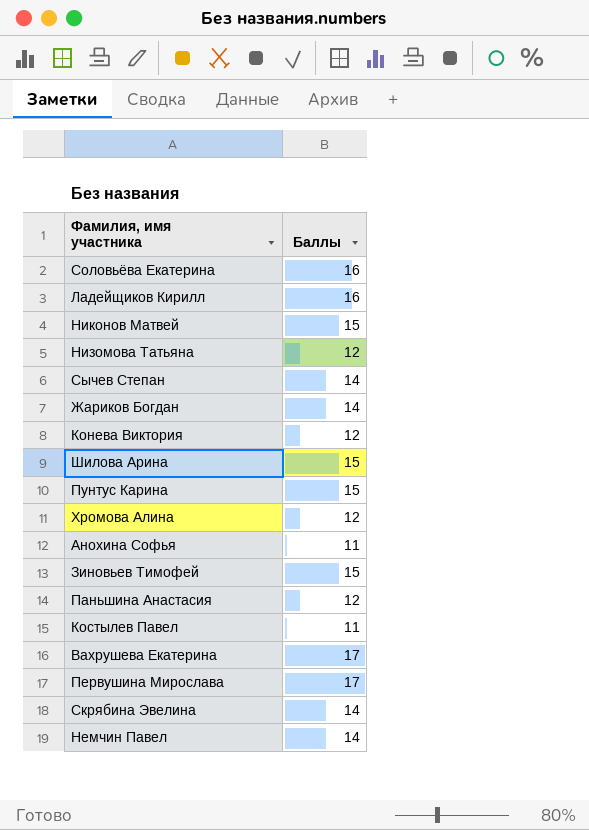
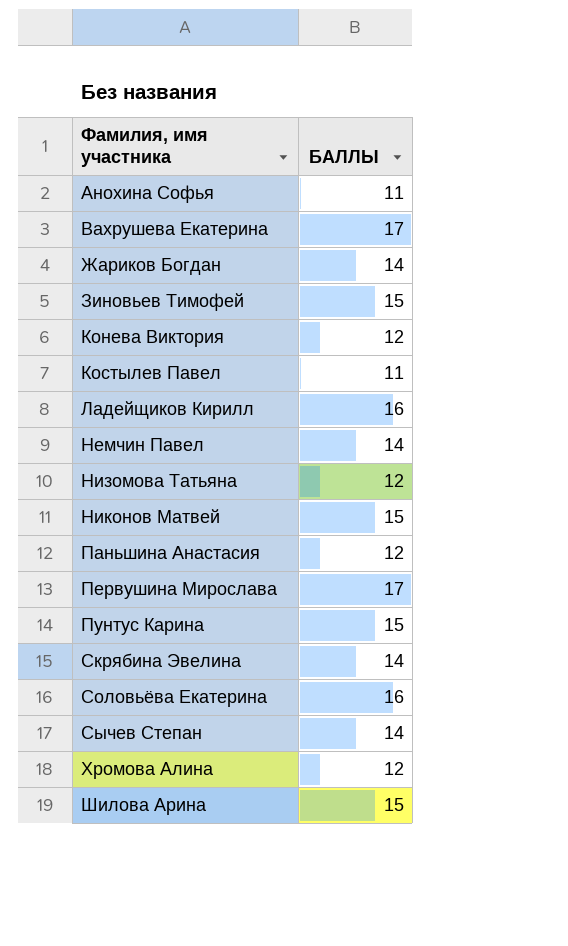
row order: none -> Фамилия, имя участника ascending
column name: Баллы -> БАЛЛЫ

